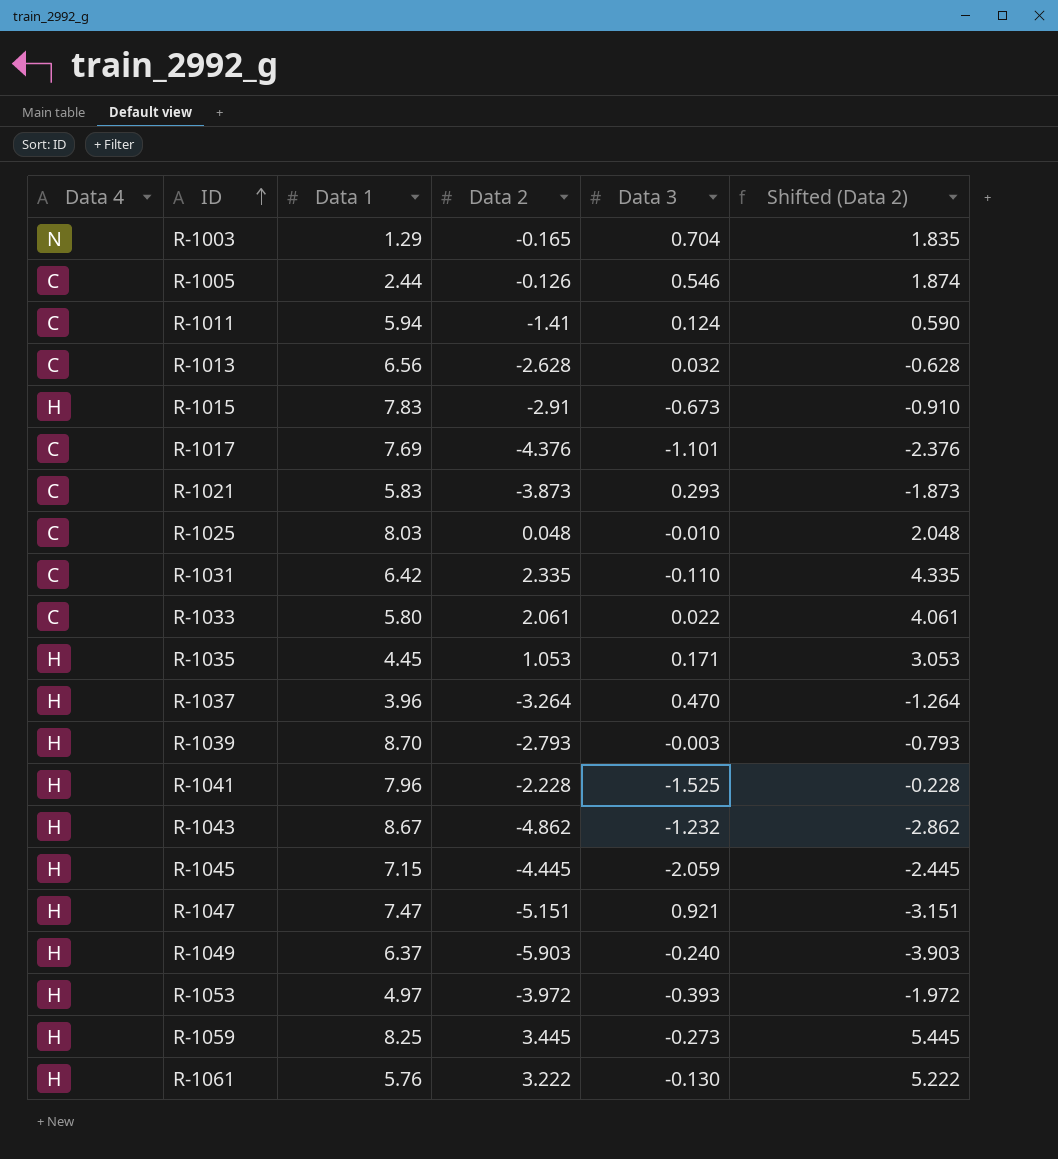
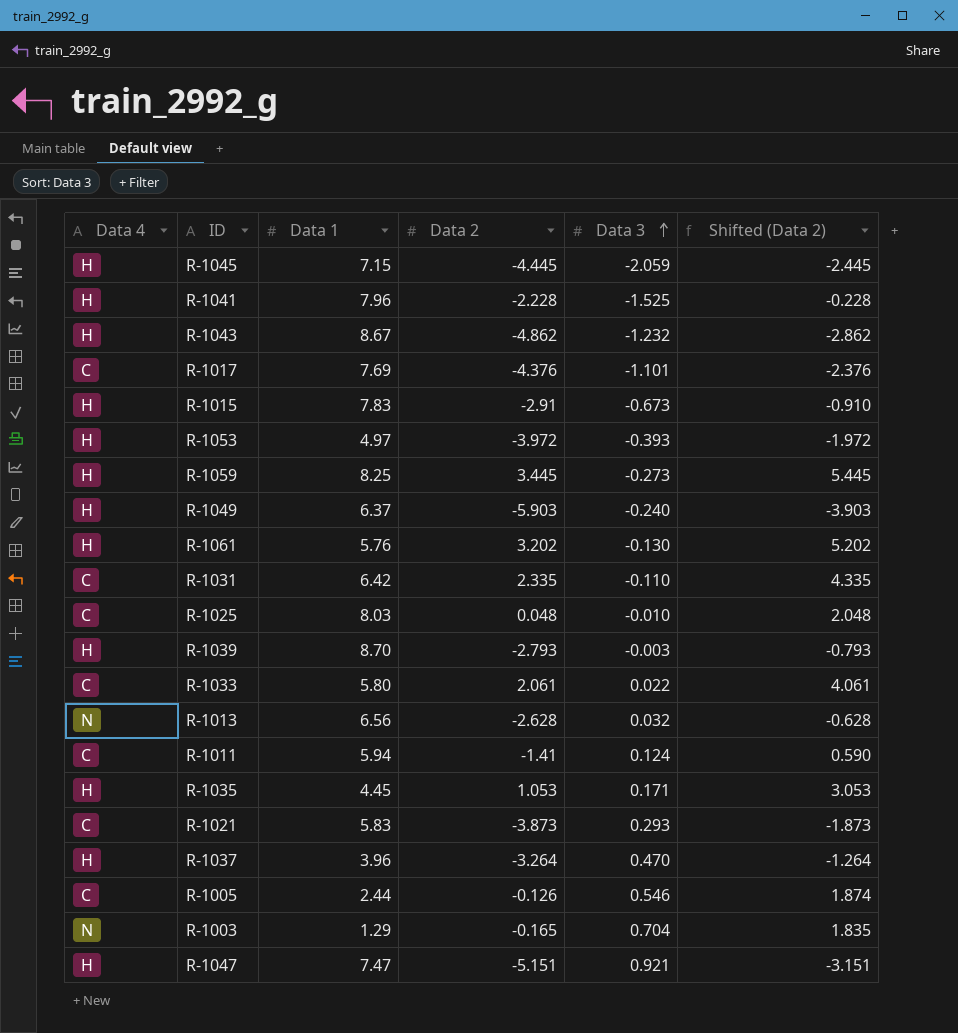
row order: ID ascending -> Data 3 ascending
R-1061 | Data 2: 3.222 -> 3.202
R-1061 | Shifted (Data 2): 5.222 -> 5.202
R-1013 | Data 4: C -> N

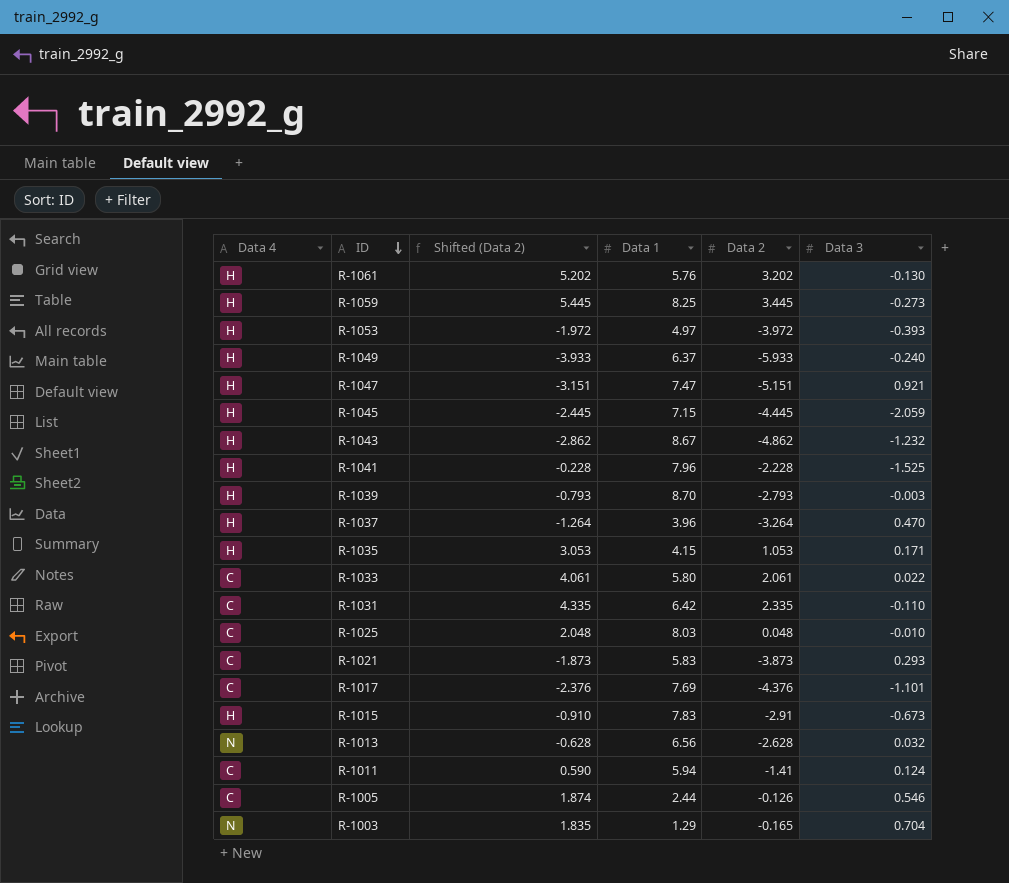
row order: Data 3 ascending -> ID descending
column Shifted (Data 2) | position: 6 -> 3
R-1049 | Shifted (Data 2): -3.903 -> -3.933
R-1049 | Data 2: -5.903 -> -5.933
R-1035 | Data 1: 4.45 -> 4.15

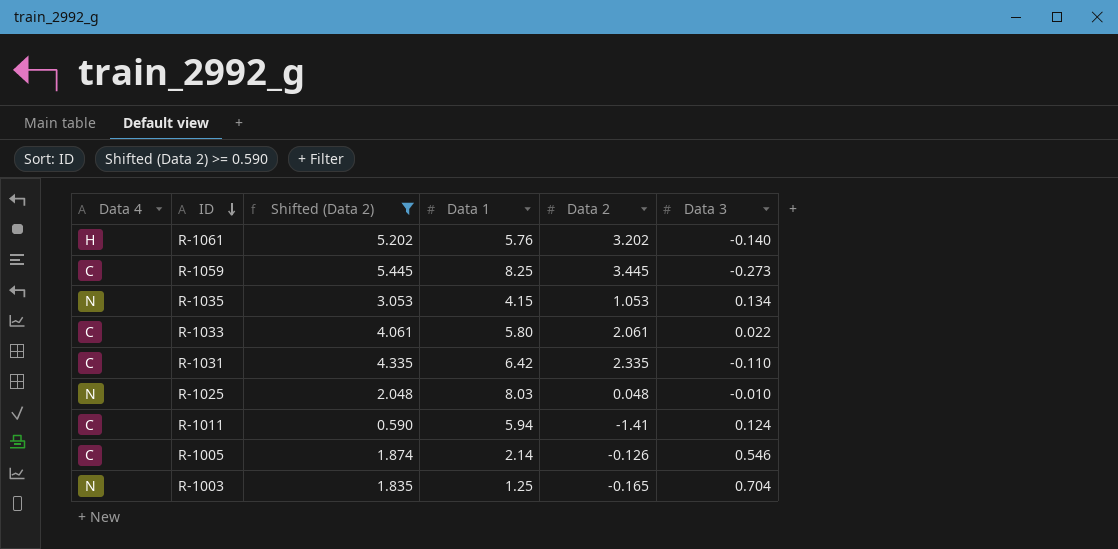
filter: none -> Shifted (Data 2) >= 0.590
R-1061 | Data 3: -0.130 -> -0.140
R-1059 | Data 4: H -> C
R-1035 | Data 4: H -> N
R-1035 | Data 3: 0.171 -> 0.134
R-1025 | Data 4: C -> N
R-1005 | Data 1: 2.44 -> 2.14
R-1003 | Data 1: 1.29 -> 1.25

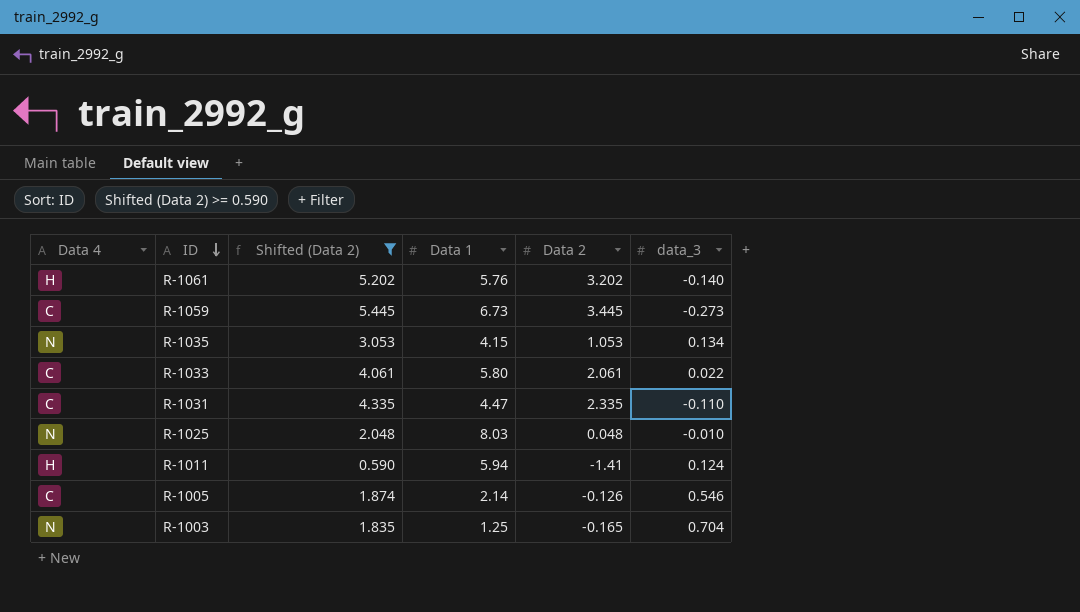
column name: Data 3 -> data_3
R-1059 | Data 1: 8.25 -> 6.73
R-1031 | Data 1: 6.42 -> 4.47
R-1011 | Data 4: C -> H

